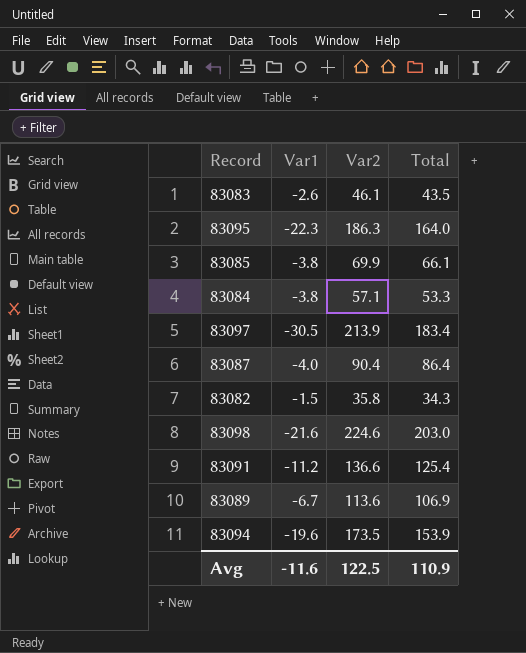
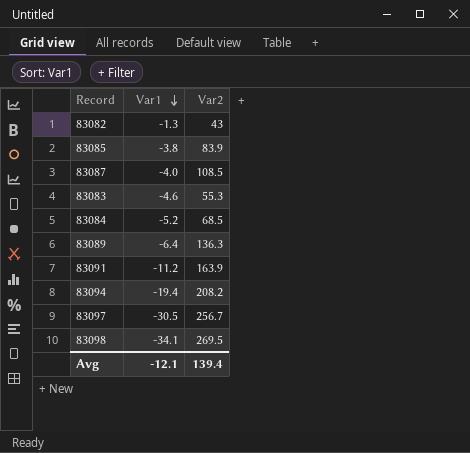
row order: none -> Var1 descending
column Total | formula: [Var1] + [Var2] -> none
row 83095: -22.3 | 186.3 | 164.0 -> none
83082 | Var1: -1.5 -> -1.3
83082 | Var2: 35.8 -> 43
83085 | Var2: 69.9 -> 83.9
83087 | Var2: 90.4 -> 108.5
83083 | Var1: -2.6 -> -4.6
83083 | Var2: 46.1 -> 55.3
83084 | Var1: -3.8 -> -5.2
83084 | Var2: 57.1 -> 68.5
83089 | Var1: -6.7 -> -6.4
83089 | Var2: 113.6 -> 136.3
83091 | Var2: 136.6 -> 163.9
83094 | Var1: -19.6 -> -19.4
83094 | Var2: 173.5 -> 208.2
83097 | Var2: 213.9 -> 256.7
83098 | Var1: -21.6 -> -34.1
83098 | Var2: 224.6 -> 269.5
Avg | Var1: -11.6 -> -12.1
Avg | Var2: 122.5 -> 139.4

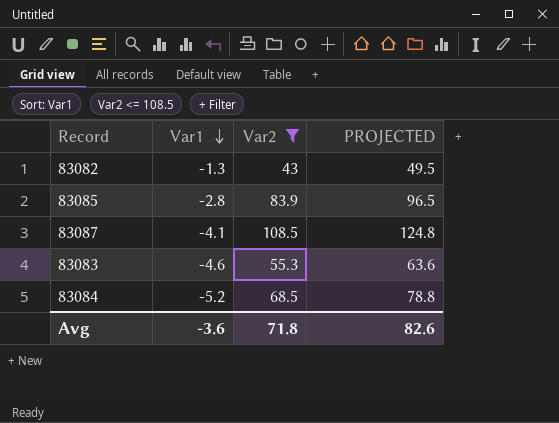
filter: none -> Var2 <= 108.5
column PROJECTED | formula: none -> [Var2] * 1.15
83085 | Var1: -3.8 -> -2.8
83087 | Var1: -4.0 -> -4.1
Avg | Var1: -12.1 -> -3.6
Avg | Var2: 139.4 -> 71.8

